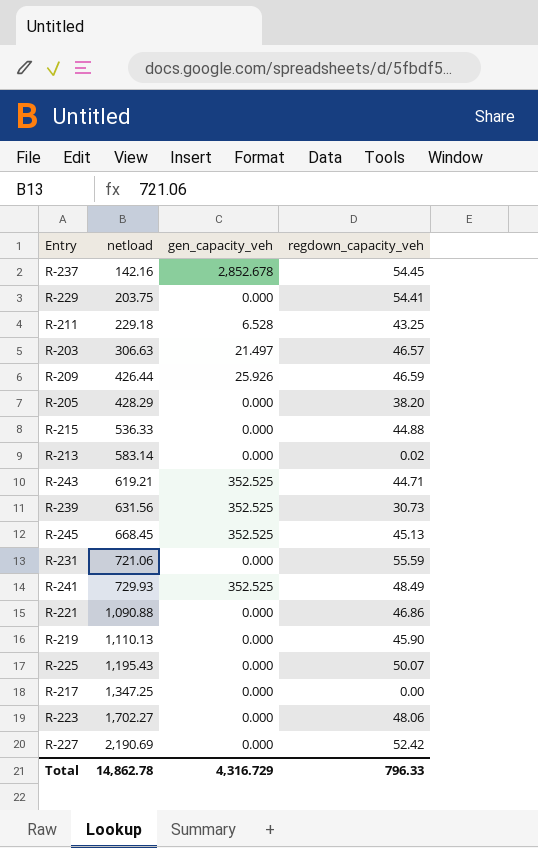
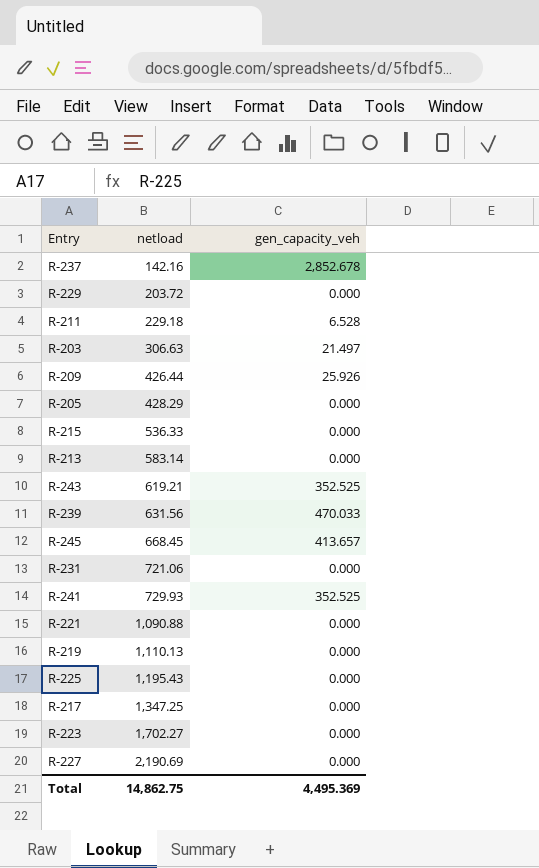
column regdown_capacity_veh | position: 4 -> none
R-229 | netload: 203.75 -> 203.72
R-239 | gen_capacity_veh: 352.525 -> 470.033
R-245 | gen_capacity_veh: 352.525 -> 413.657
Total | netload: 14,862.78 -> 14,862.75
Total | gen_capacity_veh: 4,316.729 -> 4,495.369

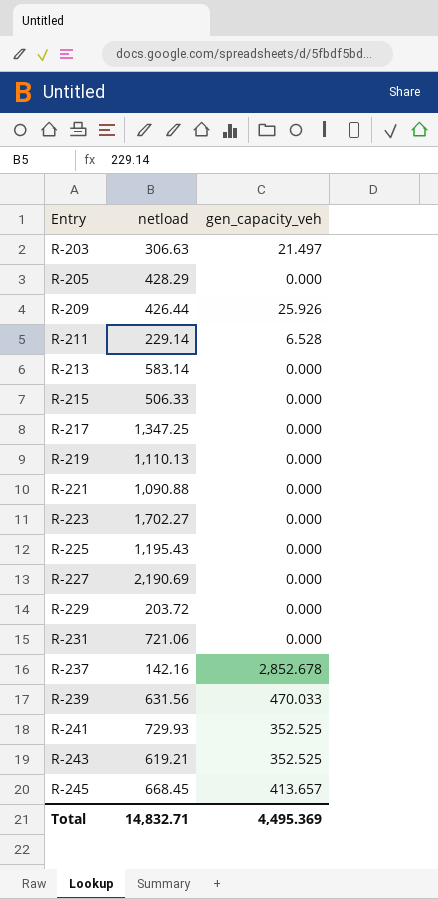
row order: netload ascending -> Entry ascending
R-211 | netload: 229.18 -> 229.14
R-215 | netload: 536.33 -> 506.33
Total | netload: 14,862.75 -> 14,832.71

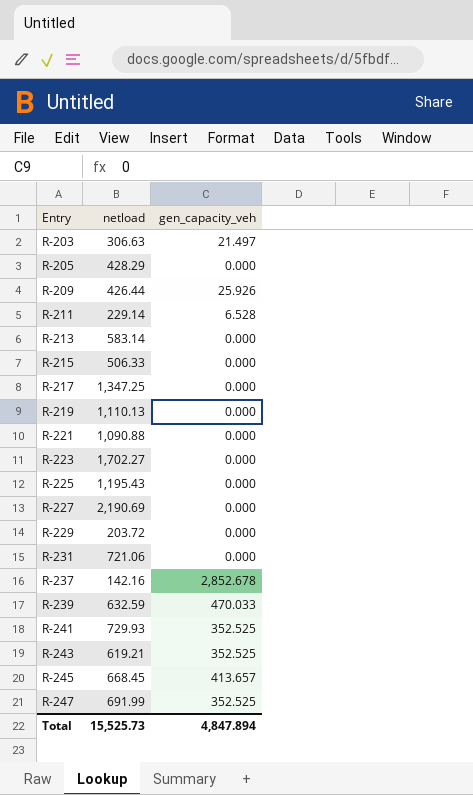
R-239 | netload: 631.56 -> 632.59
row R-247: none -> 691.99 | 352.525
Total | netload: 14,832.71 -> 15,525.73
Total | gen_capacity_veh: 4,495.369 -> 4,847.894

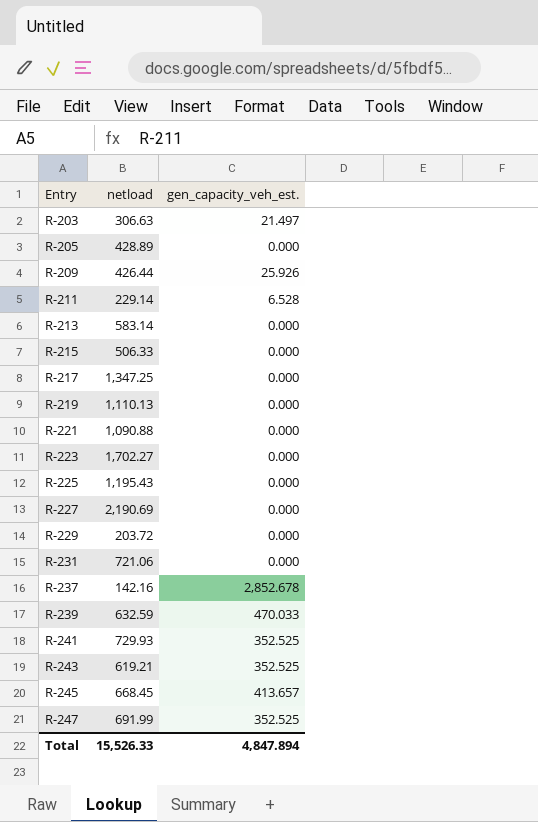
column name: gen_capacity_veh -> gen_capacity_veh_est.
R-205 | netload: 428.29 -> 428.89
Total | netload: 15,525.73 -> 15,526.33

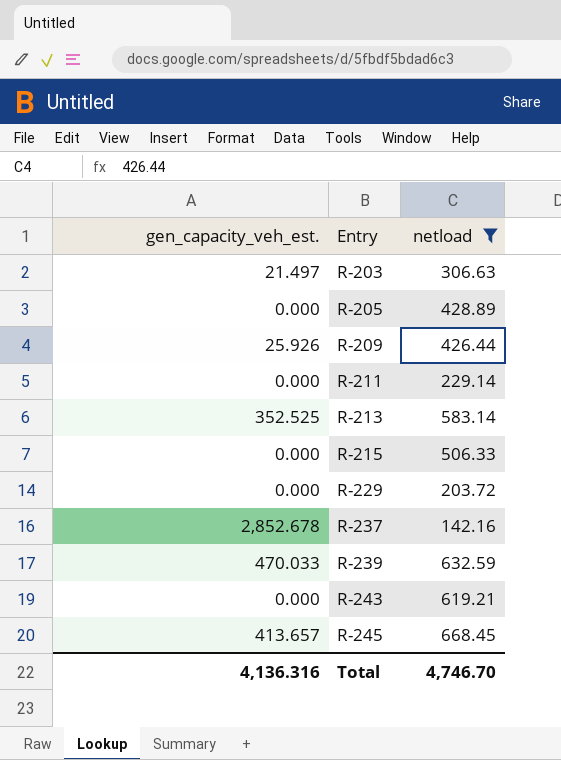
filter: none -> netload <= 668.45
column gen_capacity_veh_est. | position: 3 -> 1
R-211 | gen_capacity_veh_est.: 6.528 -> 0.000
R-213 | gen_capacity_veh_est.: 0.000 -> 352.525
R-243 | gen_capacity_veh_est.: 352.525 -> 0.000
Total | gen_capacity_veh_est.: 4,847.894 -> 4,136.316
Total | netload: 15,526.33 -> 4,746.70

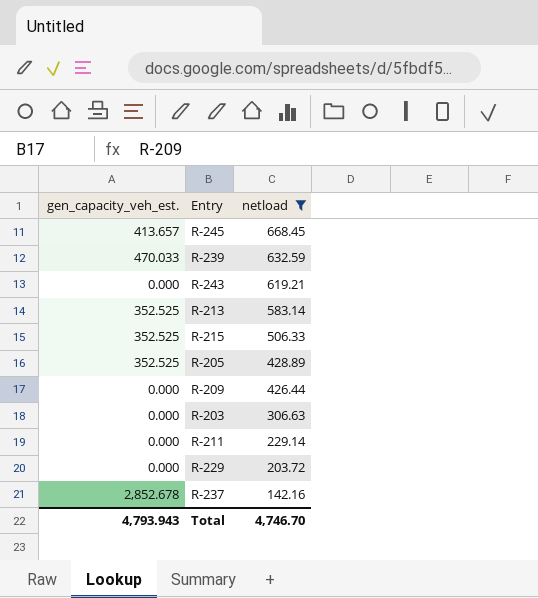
row order: Entry ascending -> netload descending
R-215 | gen_capacity_veh_est.: 0.000 -> 352.525
R-205 | gen_capacity_veh_est.: 0.000 -> 352.525
R-209 | gen_capacity_veh_est.: 25.926 -> 0.000
R-203 | gen_capacity_veh_est.: 21.497 -> 0.000
Total | gen_capacity_veh_est.: 4,136.316 -> 4,793.943

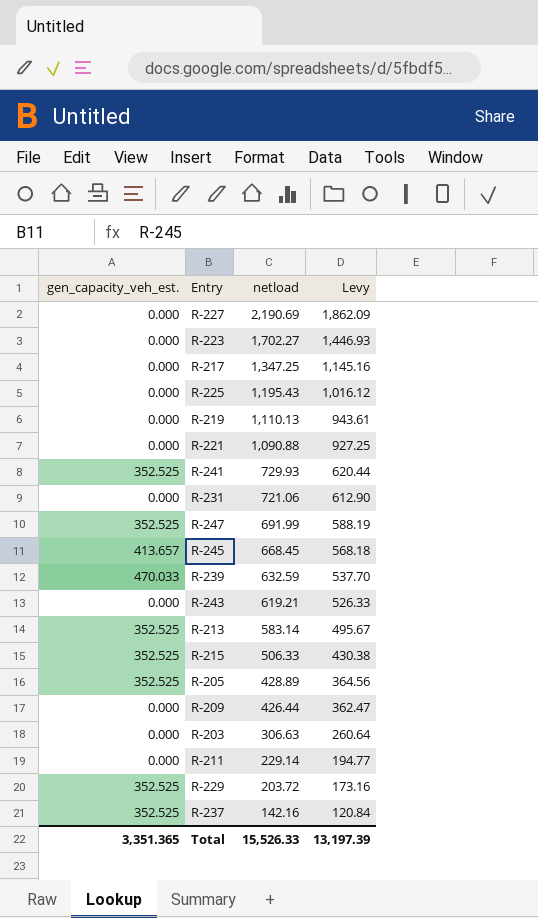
filter: netload <= 668.45 -> none
column Levy | formula: none -> [netload] * 0.85
R-229 | gen_capacity_veh_est.: 0.000 -> 352.525
R-237 | gen_capacity_veh_est.: 2,852.678 -> 352.525
Total | gen_capacity_veh_est.: 4,793.943 -> 3,351.365
Total | netload: 4,746.70 -> 15,526.33

